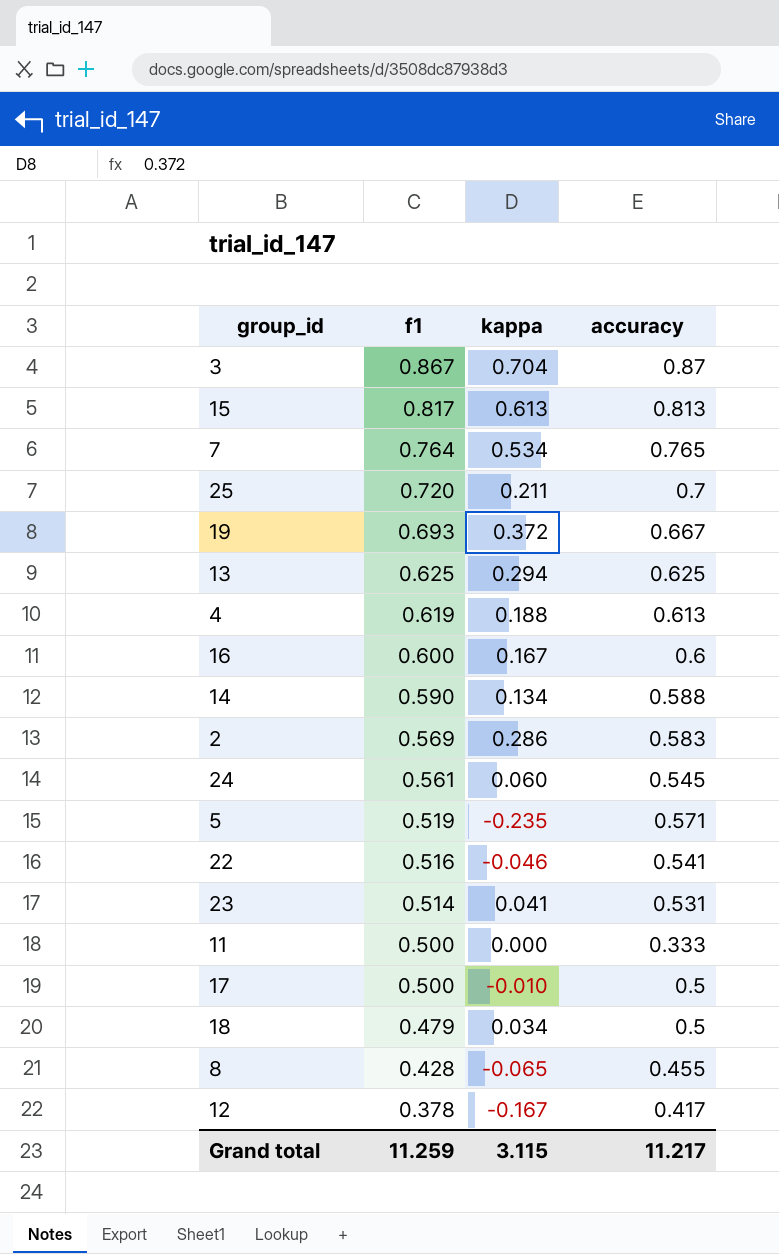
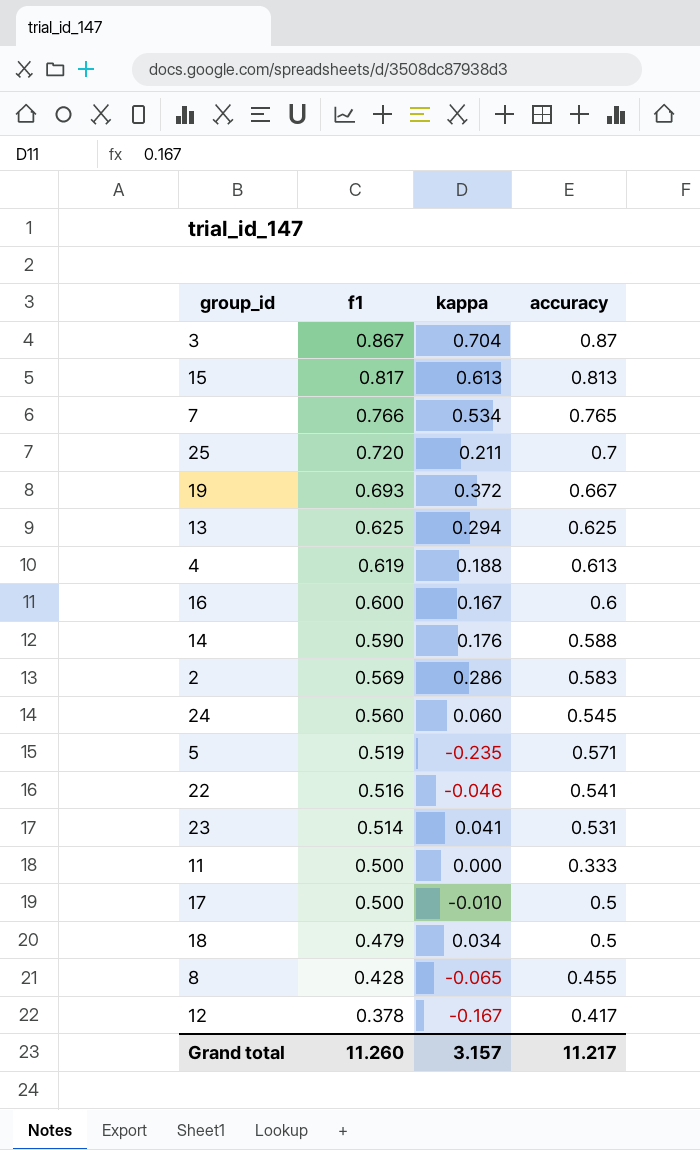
7 | f1: 0.764 -> 0.766
14 | kappa: 0.134 -> 0.176
24 | f1: 0.561 -> 0.560
Grand total | f1: 11.259 -> 11.260
Grand total | kappa: 3.115 -> 3.157

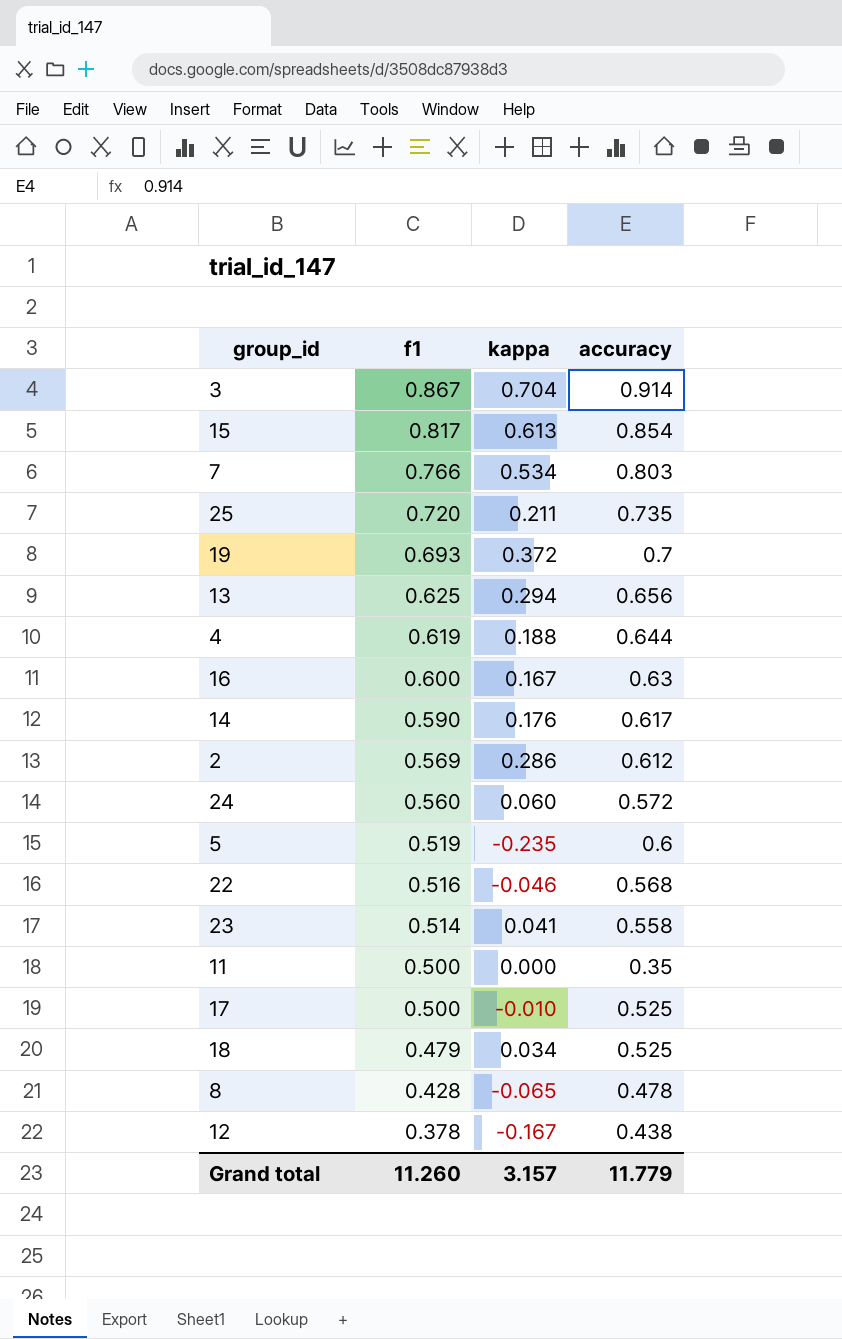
3 | accuracy: 0.87 -> 0.914
15 | accuracy: 0.813 -> 0.854
7 | accuracy: 0.765 -> 0.803
25 | accuracy: 0.7 -> 0.735
19 | accuracy: 0.667 -> 0.7
13 | accuracy: 0.625 -> 0.656
4 | accuracy: 0.613 -> 0.644
16 | accuracy: 0.6 -> 0.63
14 | accuracy: 0.588 -> 0.617
2 | accuracy: 0.583 -> 0.612
24 | accuracy: 0.545 -> 0.572
5 | accuracy: 0.571 -> 0.6
22 | accuracy: 0.541 -> 0.568
23 | accuracy: 0.531 -> 0.558
11 | accuracy: 0.333 -> 0.35
17 | accuracy: 0.5 -> 0.525
18 | accuracy: 0.5 -> 0.525
8 | accuracy: 0.455 -> 0.478
12 | accuracy: 0.417 -> 0.438
Grand total | accuracy: 11.217 -> 11.779

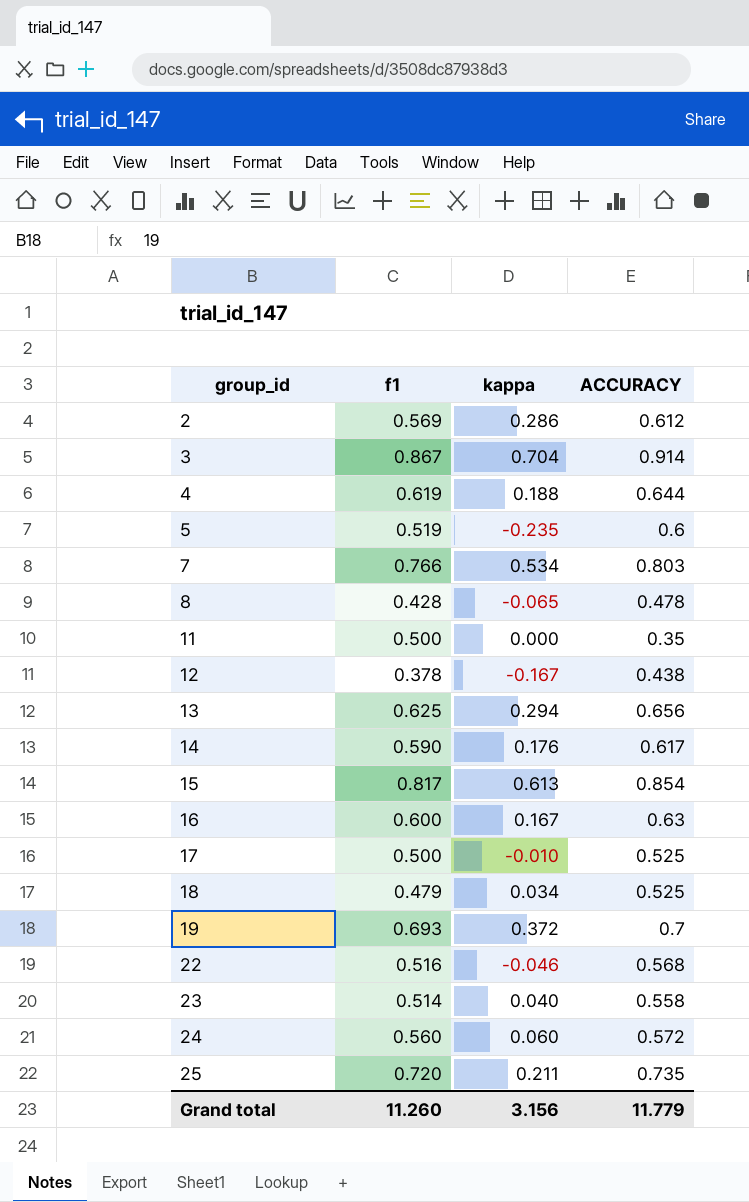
row order: f1 descending -> group_id ascending
column name: accuracy -> ACCURACY
23 | kappa: 0.041 -> 0.040
Grand total | kappa: 3.157 -> 3.156

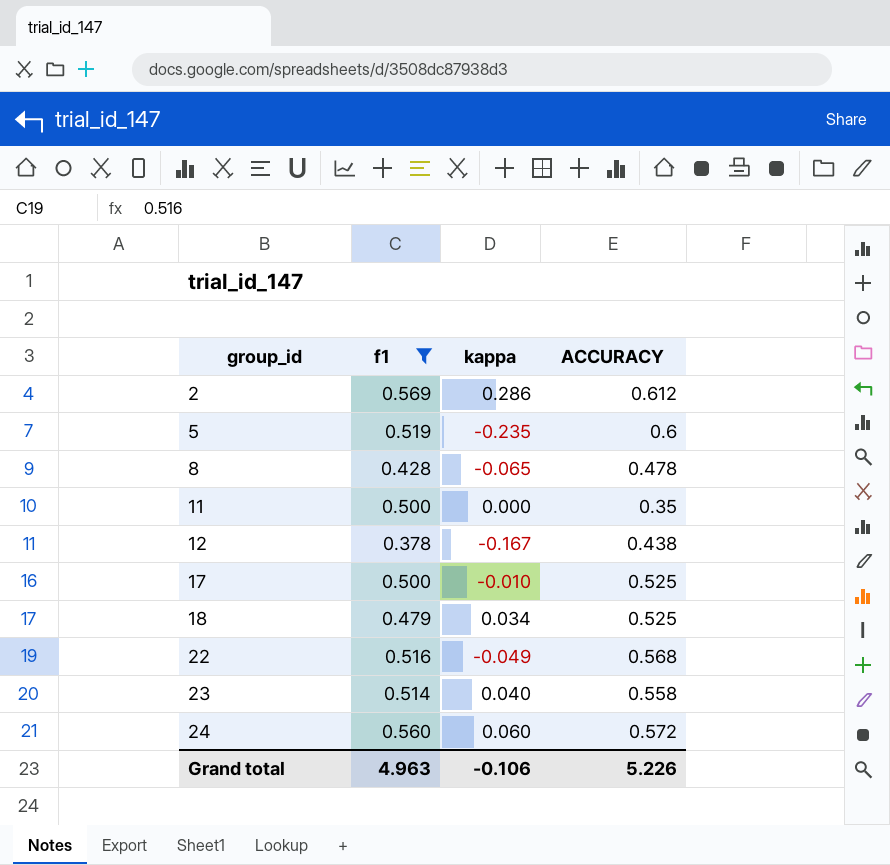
filter: none -> f1 <= 0.569
22 | kappa: -0.046 -> -0.049
Grand total | f1: 11.260 -> 4.963
Grand total | kappa: 3.156 -> -0.106
Grand total | ACCURACY: 11.779 -> 5.226

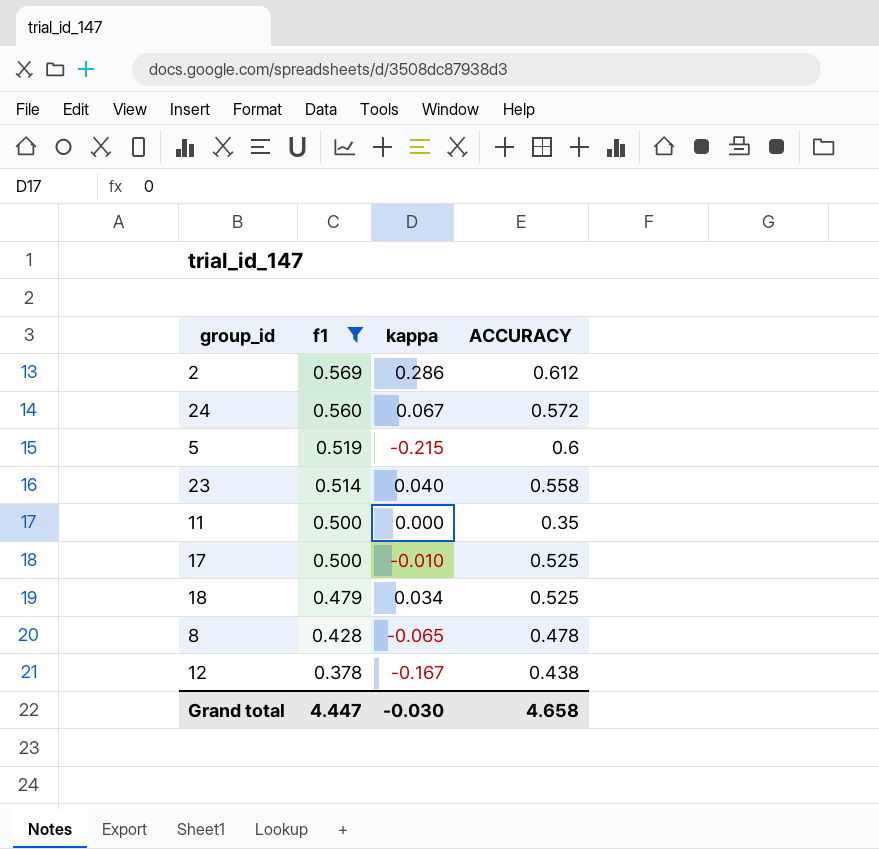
row order: group_id ascending -> f1 descending
row 22: 0.516 | -0.049 | 0.568 -> none
24 | kappa: 0.060 -> 0.067
5 | kappa: -0.235 -> -0.215
Grand total | f1: 4.963 -> 4.447
Grand total | kappa: -0.106 -> -0.030
Grand total | ACCURACY: 5.226 -> 4.658

